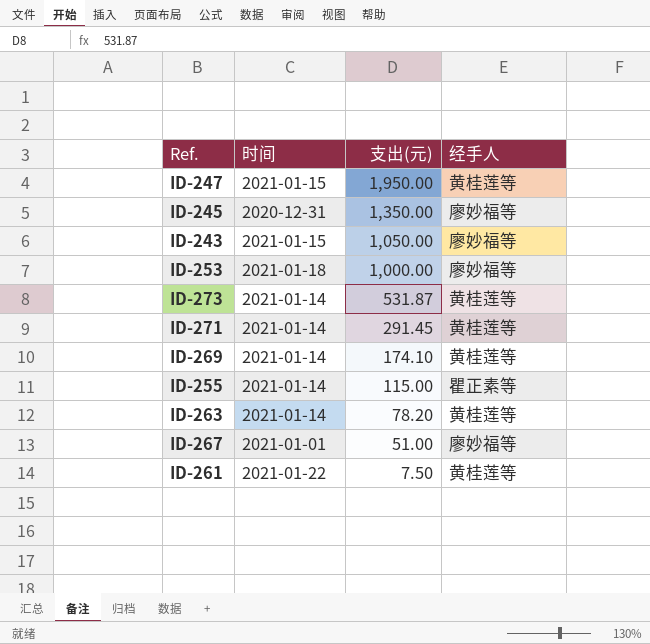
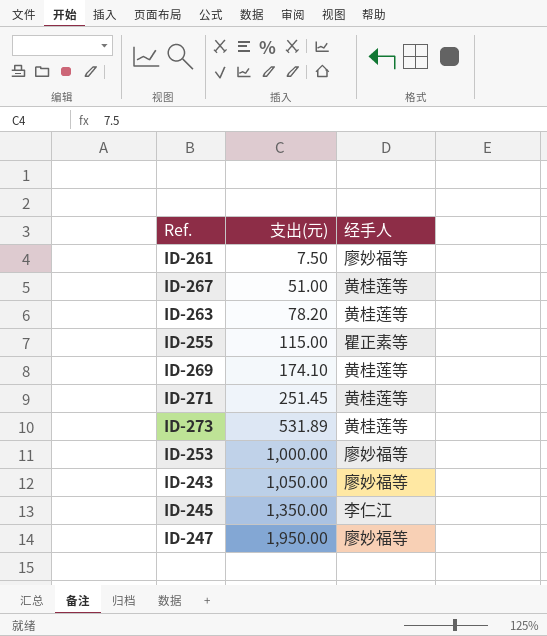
row order: 支出(元) descending -> 支出(元) ascending
column 时间 | position: 2 -> none
ID-261 | 经手人: 黄桂莲等 -> 廖妙福等
ID-267 | 经手人: 廖妙福等 -> 黄桂莲等
ID-271 | 支出(元): 291.45 -> 251.45
ID-273 | 支出(元): 531.87 -> 531.89
ID-245 | 经手人: 廖妙福等 -> 李仁江
ID-247 | 经手人: 黄桂莲等 -> 廖妙福等

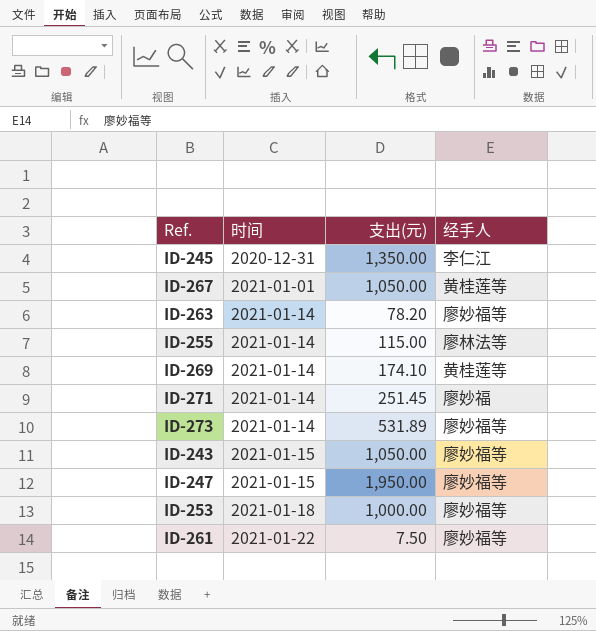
row order: 支出(元) ascending -> 时间 ascending
column 时间 | position: none -> 2
ID-267 | 支出(元): 51.00 -> 1,050.00
ID-263 | 经手人: 黄桂莲等 -> 廖妙福等
ID-255 | 经手人: 瞿正素等 -> 廖林法等
ID-271 | 经手人: 黄桂莲等 -> 廖妙福
ID-273 | 经手人: 黄桂莲等 -> 廖妙福等

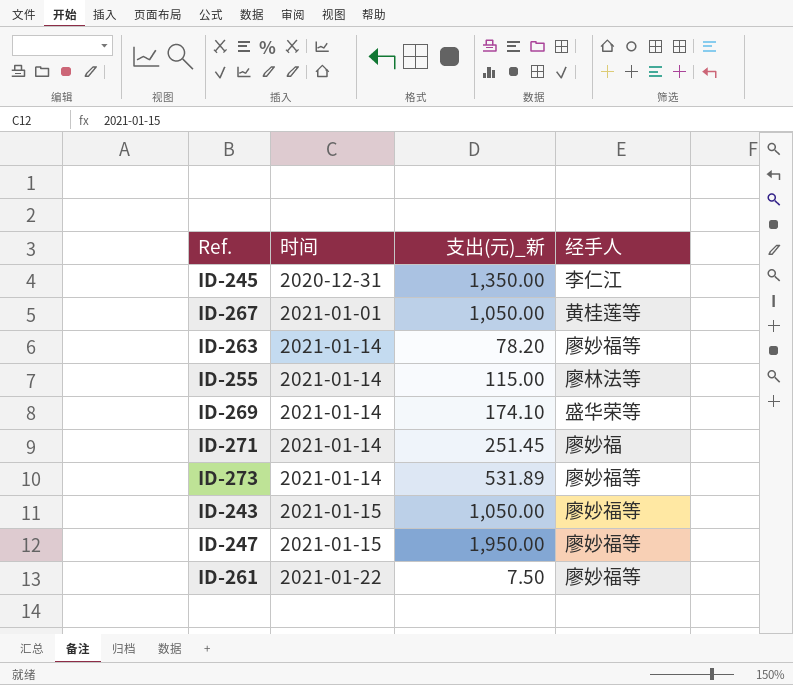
column name: 支出(元) -> 支出(元)_新
row ID-253: 2021-01-18 | 1,000.00 | 廖妙福等 -> none
ID-269 | 经手人: 黄桂莲等 -> 盛华荣等

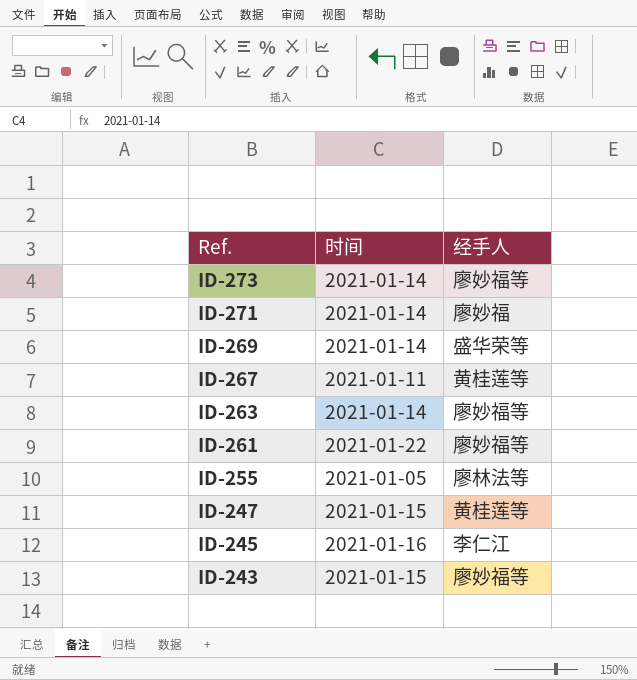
row order: 时间 ascending -> Ref. descending
column 支出(元)_新 | position: 3 -> none
ID-267 | 时间: 2021-01-01 -> 2021-01-11
ID-255 | 时间: 2021-01-14 -> 2021-01-05
ID-247 | 经手人: 廖妙福等 -> 黄桂莲等
ID-245 | 时间: 2020-12-31 -> 2021-01-16

